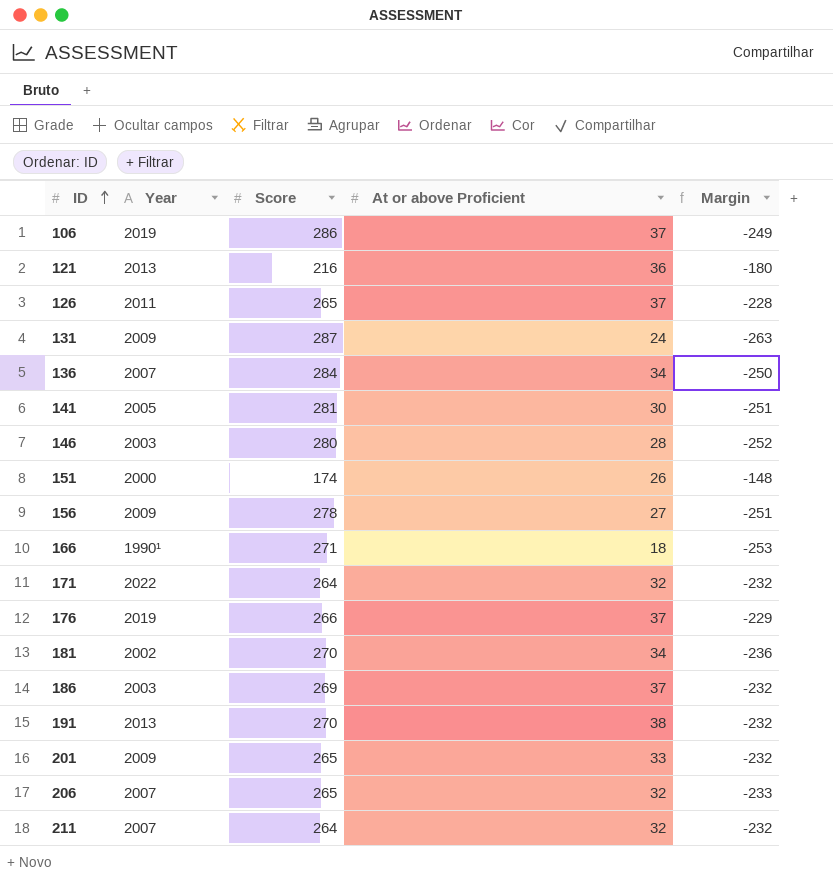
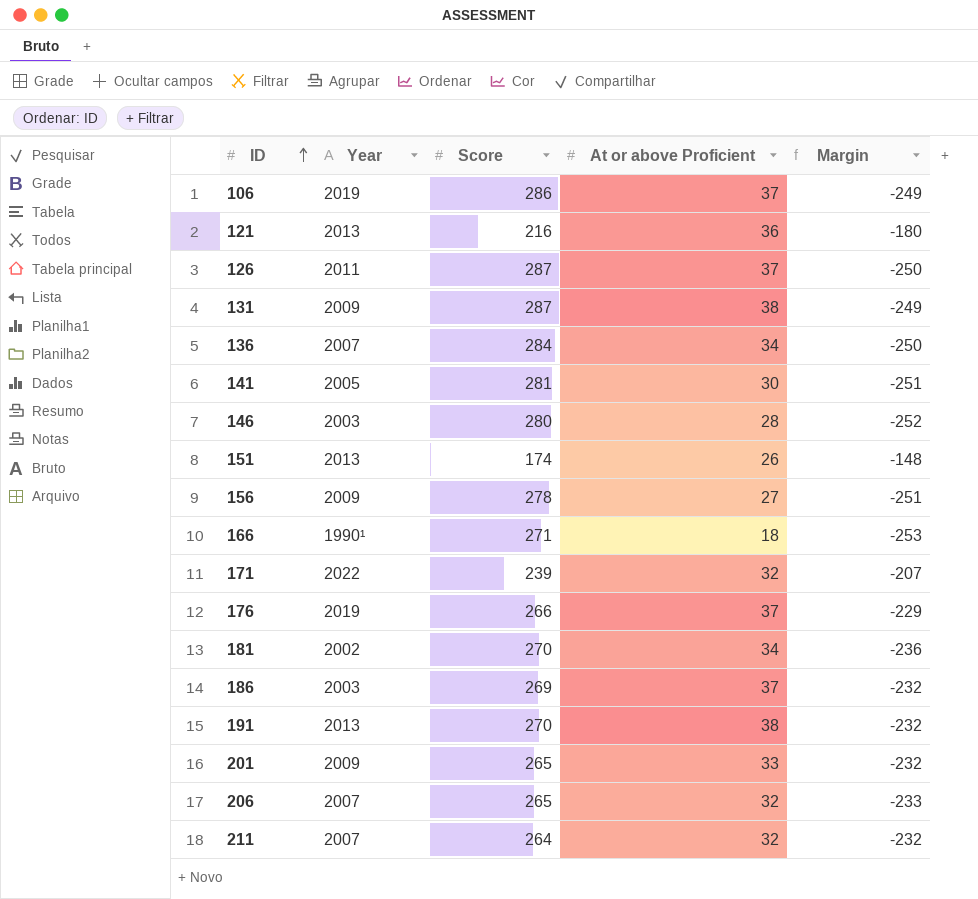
126 | Score: 265 -> 287
126 | Margin: -228 -> -250
131 | At or above Proficient: 24 -> 38
131 | Margin: -263 -> -249
151 | Year: 2000 -> 2013
171 | Score: 264 -> 239
171 | Margin: -232 -> -207

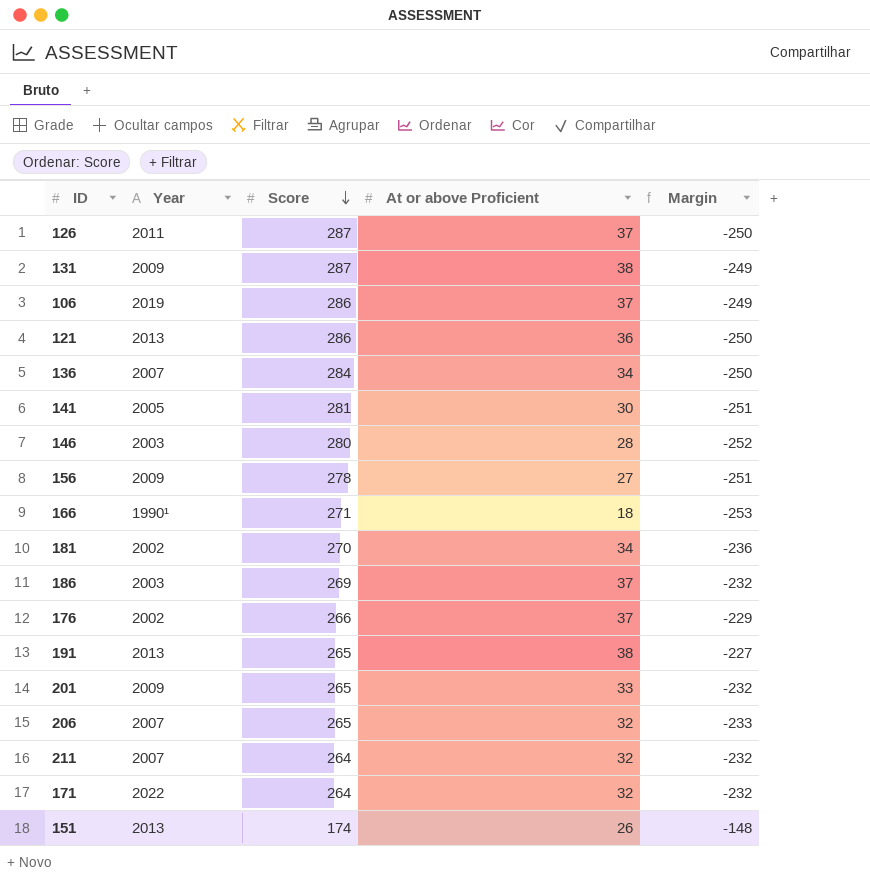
row order: ID ascending -> Score descending
121 | Score: 216 -> 286
121 | Margin: -180 -> -250
176 | Year: 2019 -> 2002
191 | Score: 270 -> 265
191 | Margin: -232 -> -227
171 | Score: 239 -> 264
171 | Margin: -207 -> -232

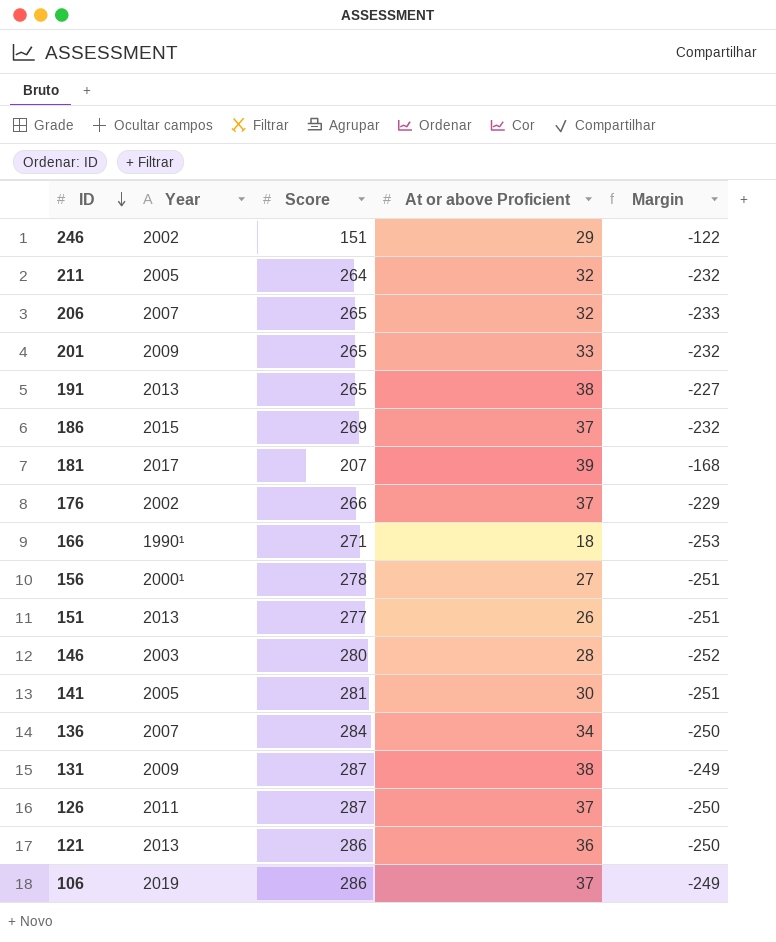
row order: Score descending -> ID descending
row 171: 2022 | 264 | 32 | -232 -> none
row 246: none -> 2002 | 151 | 29 | -122
211 | Year: 2007 -> 2005
186 | Year: 2003 -> 2015
181 | Year: 2002 -> 2017
181 | Score: 270 -> 207
181 | At or above Proficient: 34 -> 39
181 | Margin: -236 -> -168
156 | Year: 2009 -> 2000¹
151 | Score: 174 -> 277
151 | Margin: -148 -> -251

